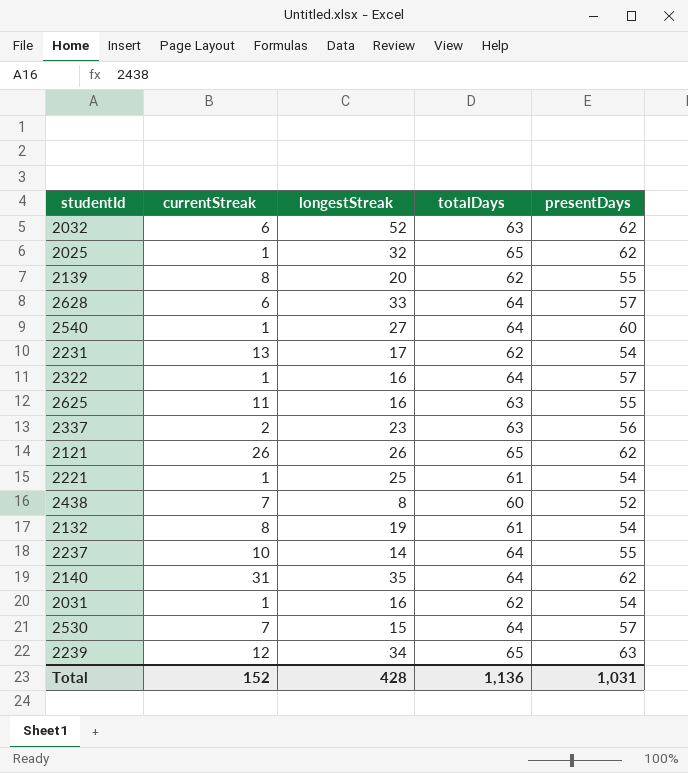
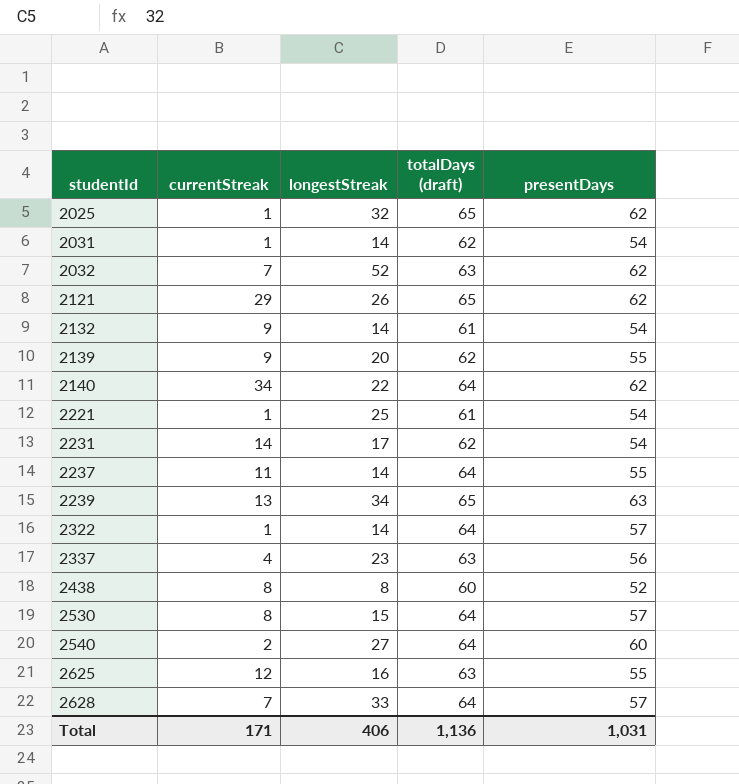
row order: none -> studentId ascending
column name: totalDays -> totalDays (draft)
2031 | longestStreak: 16 -> 14
2032 | currentStreak: 6 -> 7
2121 | currentStreak: 26 -> 29
2132 | currentStreak: 8 -> 9
2132 | longestStreak: 19 -> 14
2139 | currentStreak: 8 -> 9
2140 | currentStreak: 31 -> 34
2140 | longestStreak: 35 -> 22
2231 | currentStreak: 13 -> 14
2237 | currentStreak: 10 -> 11
2239 | currentStreak: 12 -> 13
2322 | longestStreak: 16 -> 14
2337 | currentStreak: 2 -> 4
2438 | currentStreak: 7 -> 8
2530 | currentStreak: 7 -> 8
2540 | currentStreak: 1 -> 2
2625 | currentStreak: 11 -> 12
2628 | currentStreak: 6 -> 7
Total | currentStreak: 152 -> 171
Total | longestStreak: 428 -> 406

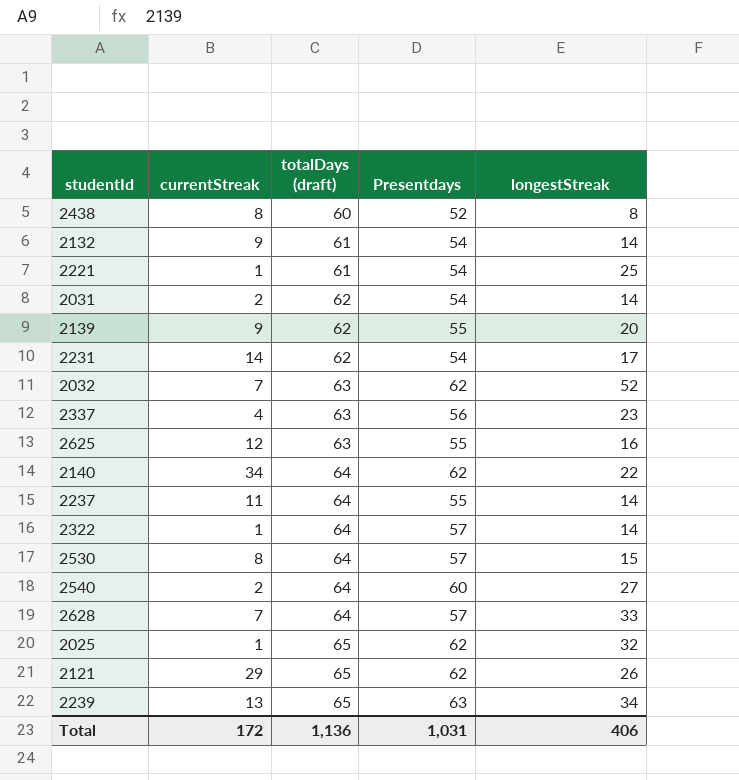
row order: studentId ascending -> totalDays (draft) ascending
column name: presentDays -> Presentdays
column longestStreak | position: 3 -> 5
2031 | currentStreak: 1 -> 2
Total | currentStreak: 171 -> 172

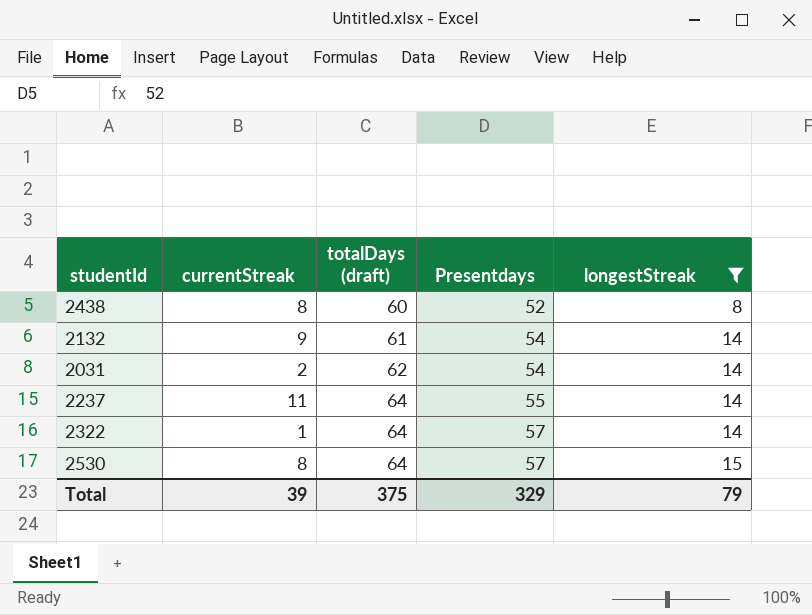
filter: none -> longestStreak <= 15
Total | currentStreak: 172 -> 39
Total | totalDays (draft): 1,136 -> 375
Total | Presentdays: 1,031 -> 329
Total | longestStreak: 406 -> 79

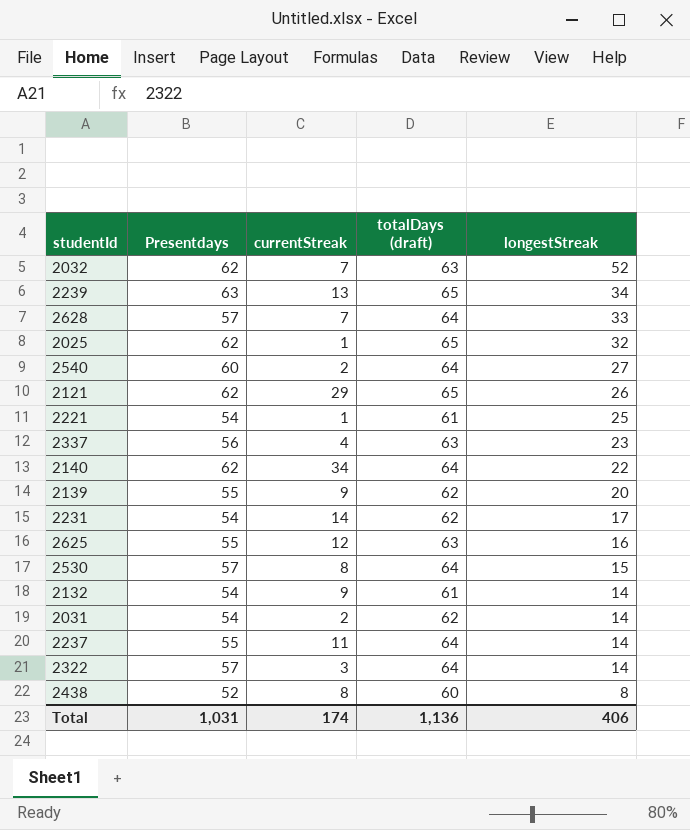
filter: longestStreak <= 15 -> none
row order: totalDays (draft) ascending -> longestStreak descending
column Presentdays | position: 4 -> 2
2322 | currentStreak: 1 -> 3
Total | Presentdays: 329 -> 1,031
Total | currentStreak: 39 -> 174
Total | totalDays (draft): 375 -> 1,136
Total | longestStreak: 79 -> 406

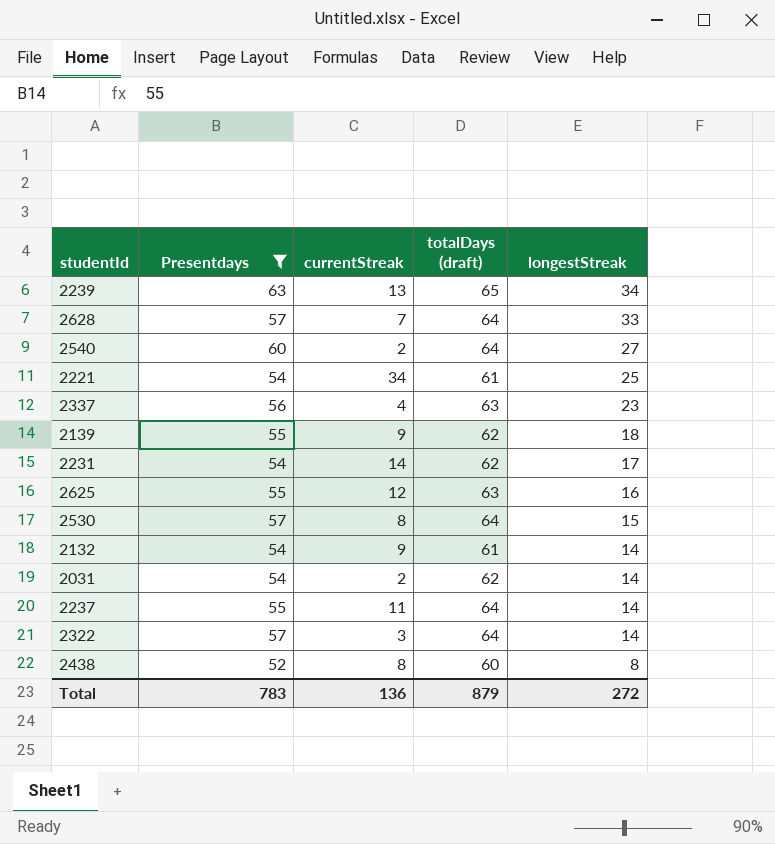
filter: none -> Presentdays != 62
2221 | currentStreak: 1 -> 34
2139 | longestStreak: 20 -> 18
Total | Presentdays: 1,031 -> 783
Total | currentStreak: 174 -> 136
Total | totalDays (draft): 1,136 -> 879
Total | longestStreak: 406 -> 272

